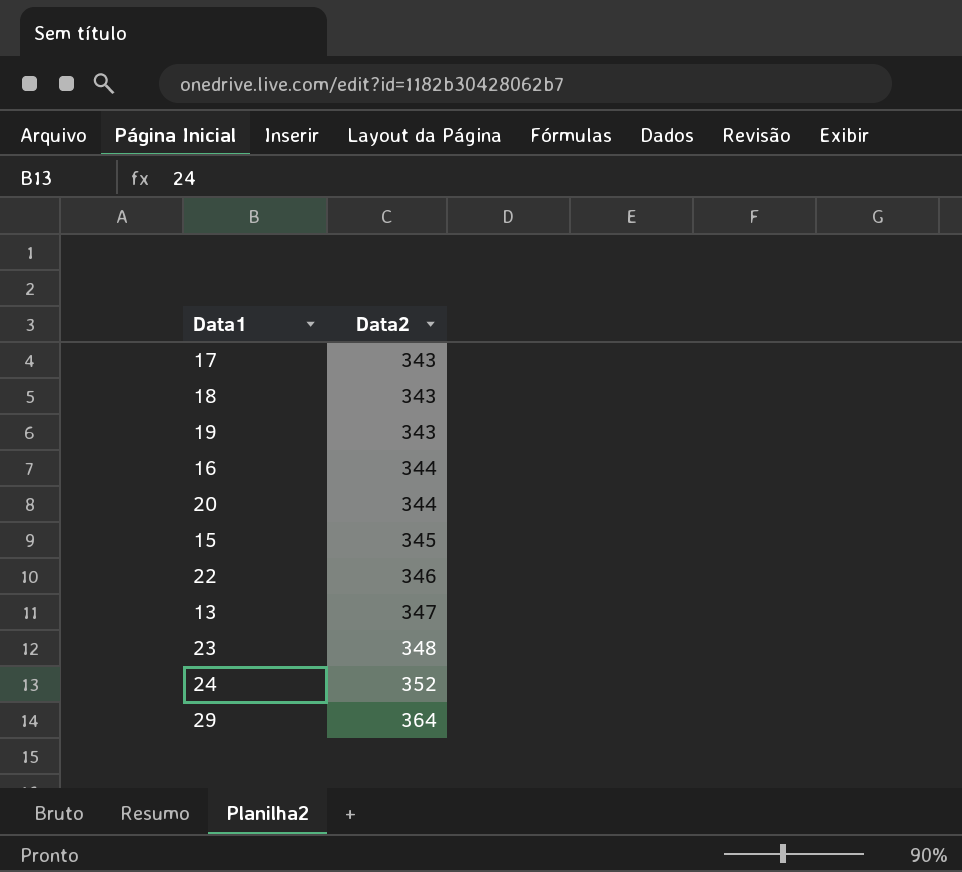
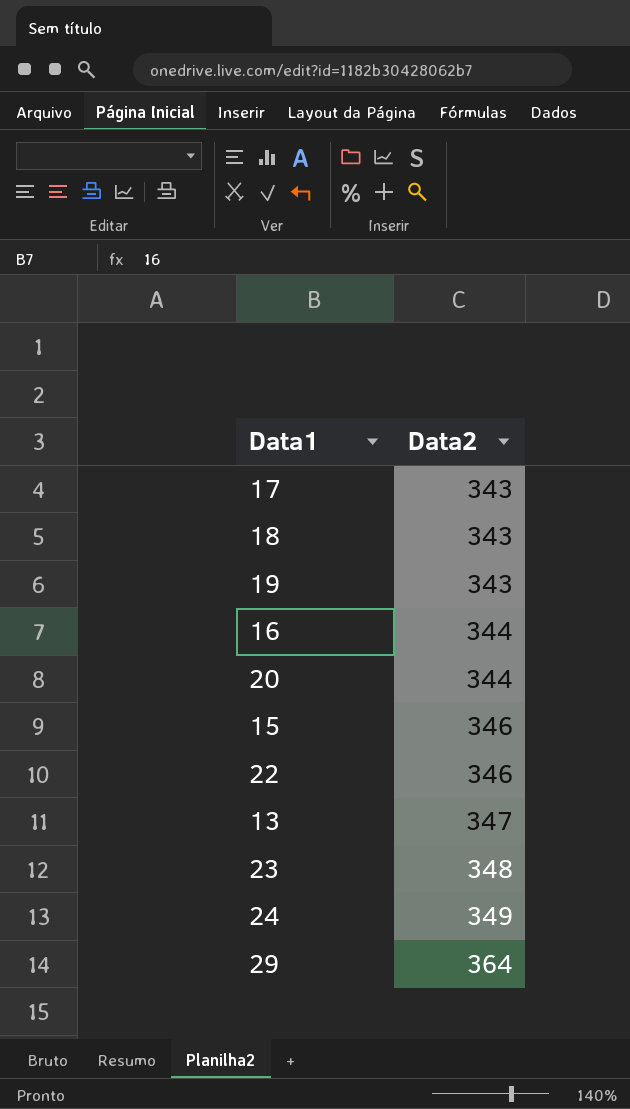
15 | Data2: 345 -> 346
24 | Data2: 352 -> 349

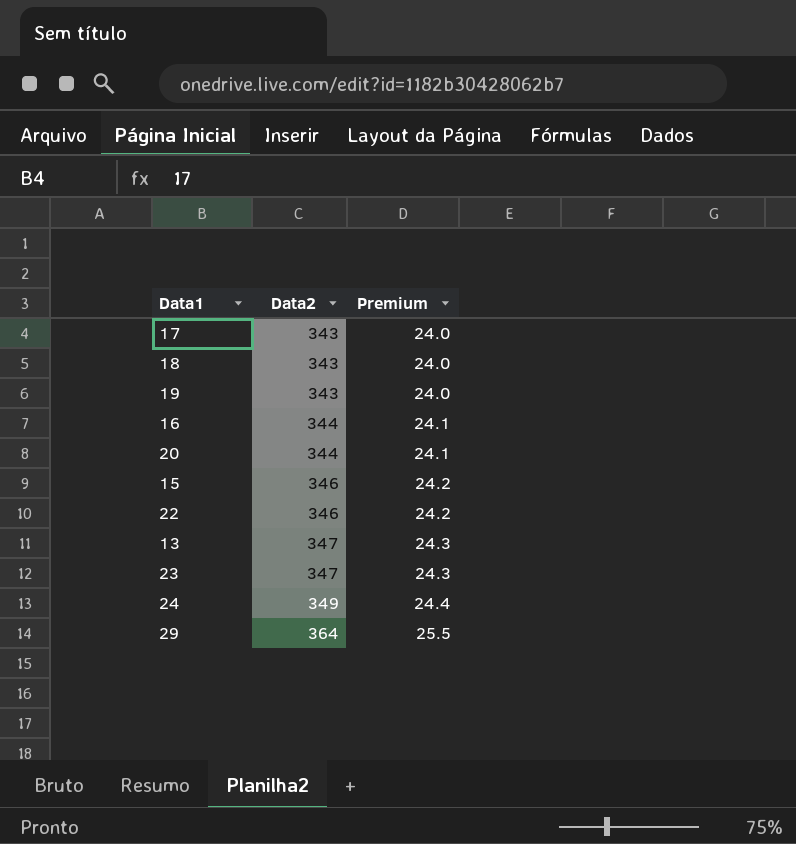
column Premium | formula: none -> [Data2] * 0.07
23 | Data2: 348 -> 347

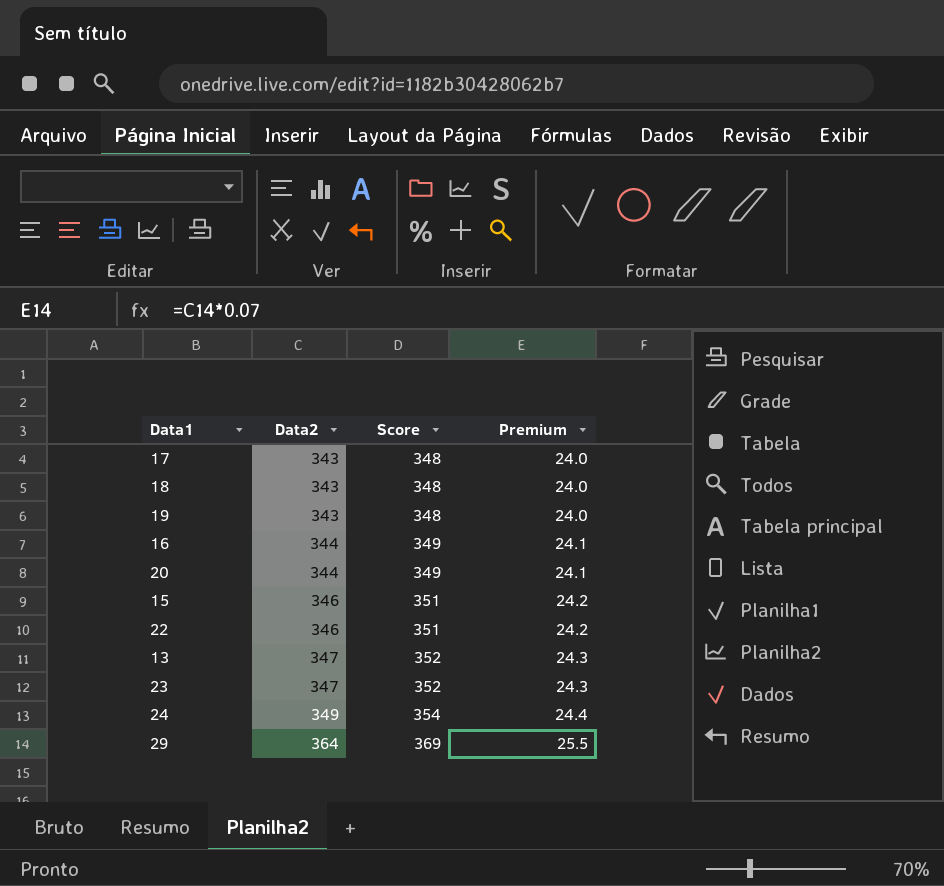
column Score | formula: none -> [Data2] + 5

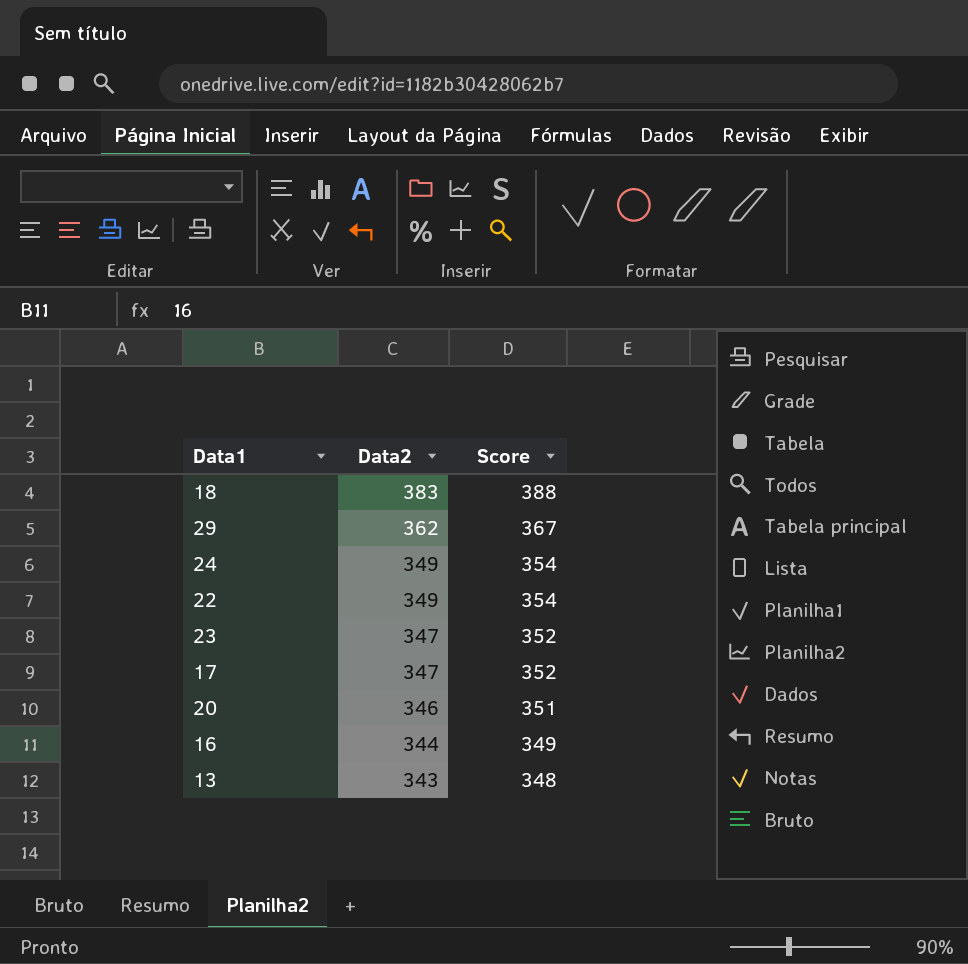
row order: Data2 ascending -> Data2 descending
column Premium | formula: [Data2] * 0.07 -> none
row 19: 343 | 348 | 24.0 -> none
row 15: 346 | 351 | 24.2 -> none
18 | Data2: 343 -> 383
18 | Score: 348 -> 388
29 | Data2: 364 -> 362
29 | Score: 369 -> 367
22 | Data2: 346 -> 349
22 | Score: 351 -> 354
17 | Data2: 343 -> 347
17 | Score: 348 -> 352
20 | Data2: 344 -> 346
20 | Score: 349 -> 351
13 | Data2: 347 -> 343
13 | Score: 352 -> 348

